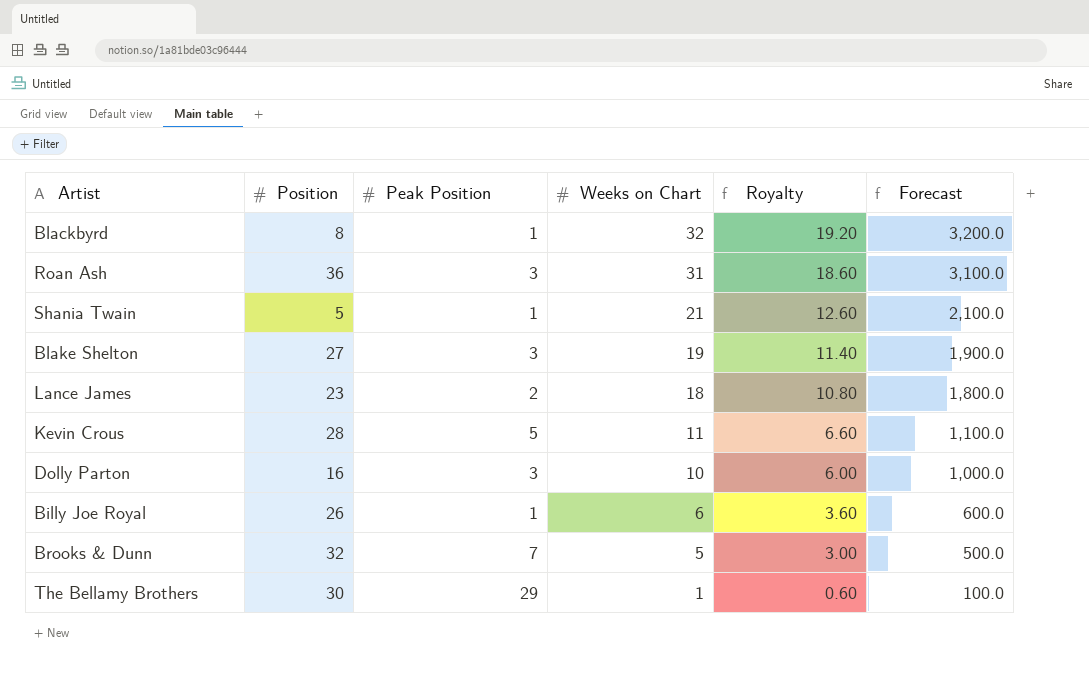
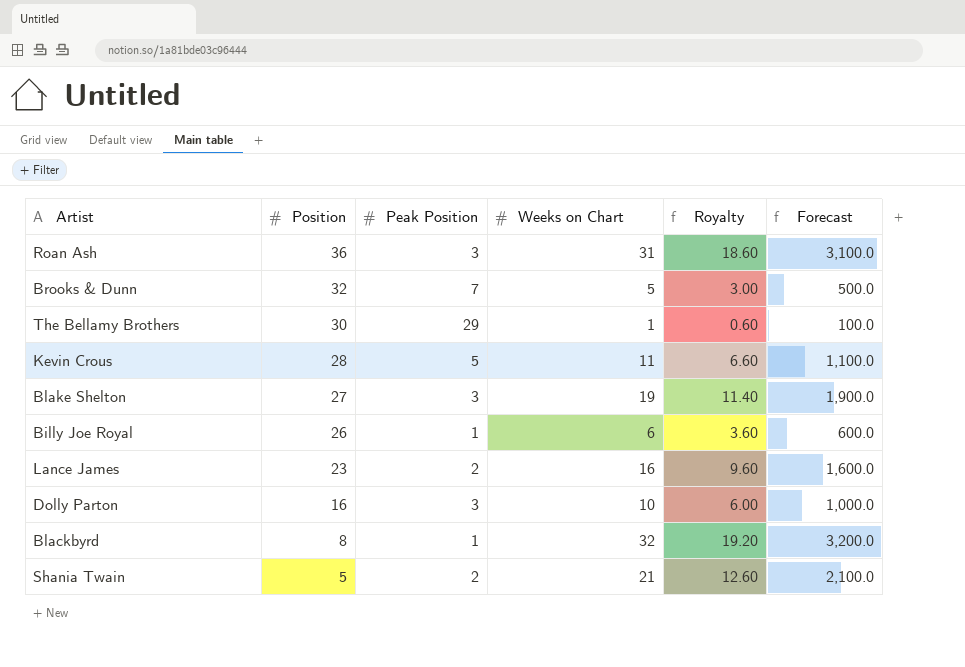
row order: Weeks on Chart descending -> Position descending
Lance James | Weeks on Chart: 18 -> 16
Lance James | Royalty: 10.80 -> 9.60
Lance James | Forecast: 1,800.0 -> 1,600.0
Shania Twain | Peak Position: 1 -> 2

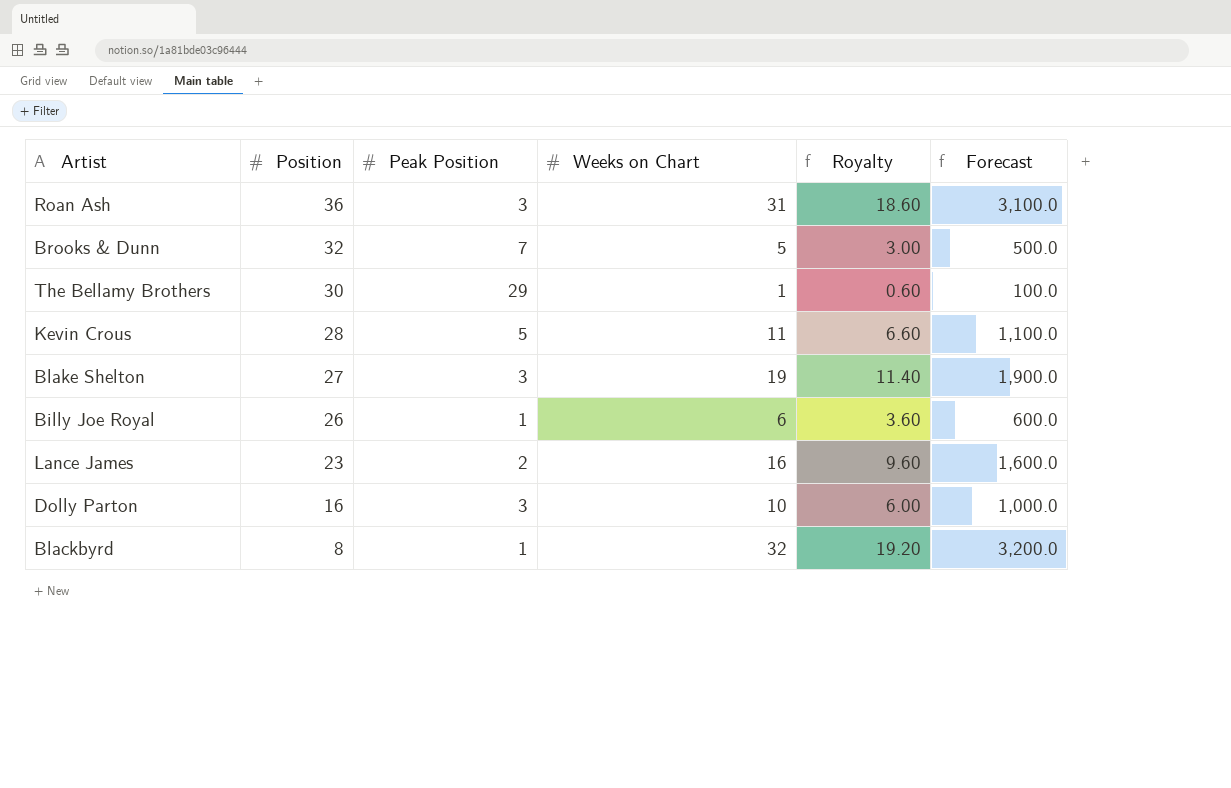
row Shania Twain: 5 | 2 | 21 | 12.60 | 2,100.0 -> none

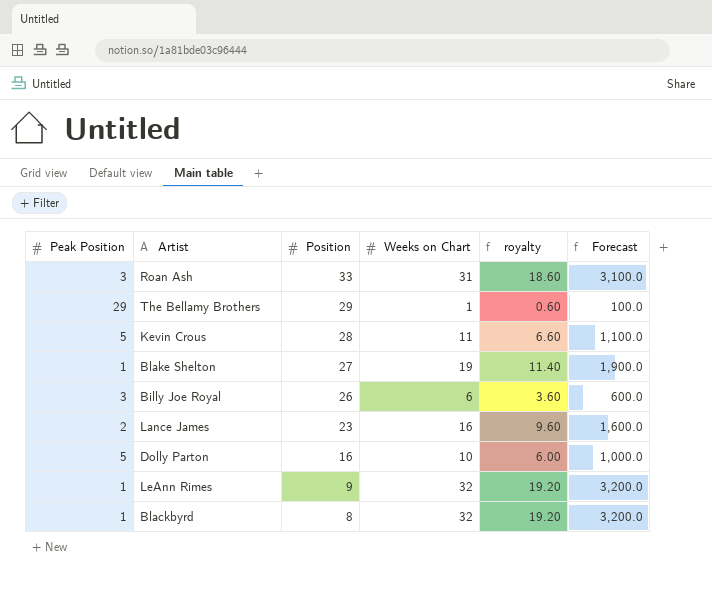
column Peak Position | position: 3 -> 1
column name: Royalty -> royalty
row Brooks & Dunn: 32 | 7 | 5 | 3.00 | 500.0 -> none
Roan Ash | Position: 36 -> 33
The Bellamy Brothers | Position: 30 -> 29
Blake Shelton | Peak Position: 3 -> 1
Billy Joe Royal | Peak Position: 1 -> 3
Dolly Parton | Peak Position: 3 -> 5
row LeAnn Rimes: none -> 1 | 9 | 32 | 19.20 | 3,200.0

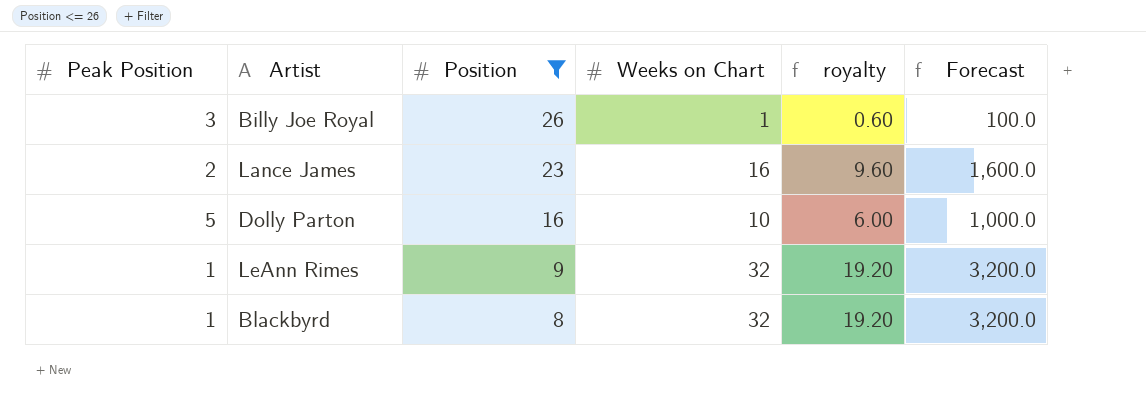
filter: none -> Position <= 26
Billy Joe Royal | Weeks on Chart: 6 -> 1
Billy Joe Royal | royalty: 3.60 -> 0.60
Billy Joe Royal | Forecast: 600.0 -> 100.0

